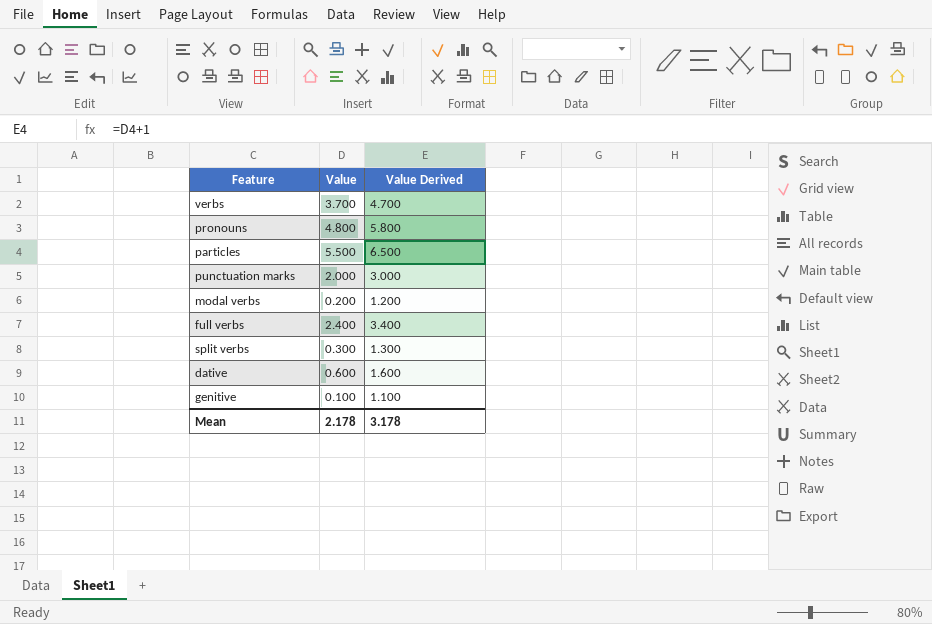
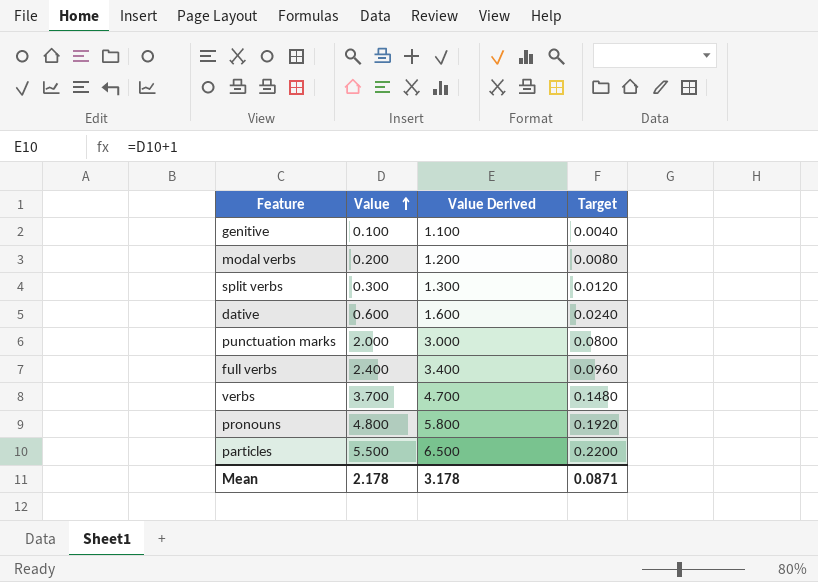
row order: none -> Value ascending
column Target | formula: none -> [Value] * 0.04

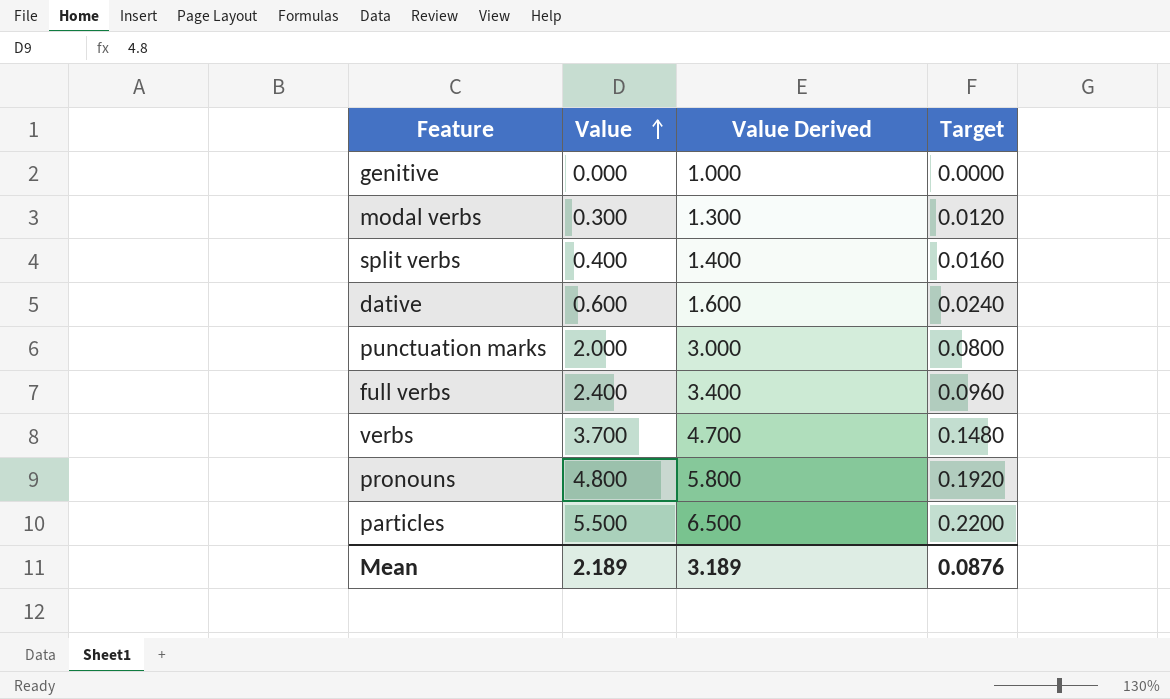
genitive | Value: 0.100 -> 0.000
genitive | Value Derived: 1.100 -> 1.000
genitive | Target: 0.0040 -> 0.0000
modal verbs | Value: 0.200 -> 0.300
modal verbs | Value Derived: 1.200 -> 1.300
modal verbs | Target: 0.0080 -> 0.0120
split verbs | Value: 0.300 -> 0.400
split verbs | Value Derived: 1.300 -> 1.400
split verbs | Target: 0.0120 -> 0.0160
Mean | Value: 2.178 -> 2.189
Mean | Value Derived: 3.178 -> 3.189
Mean | Target: 0.0871 -> 0.0876

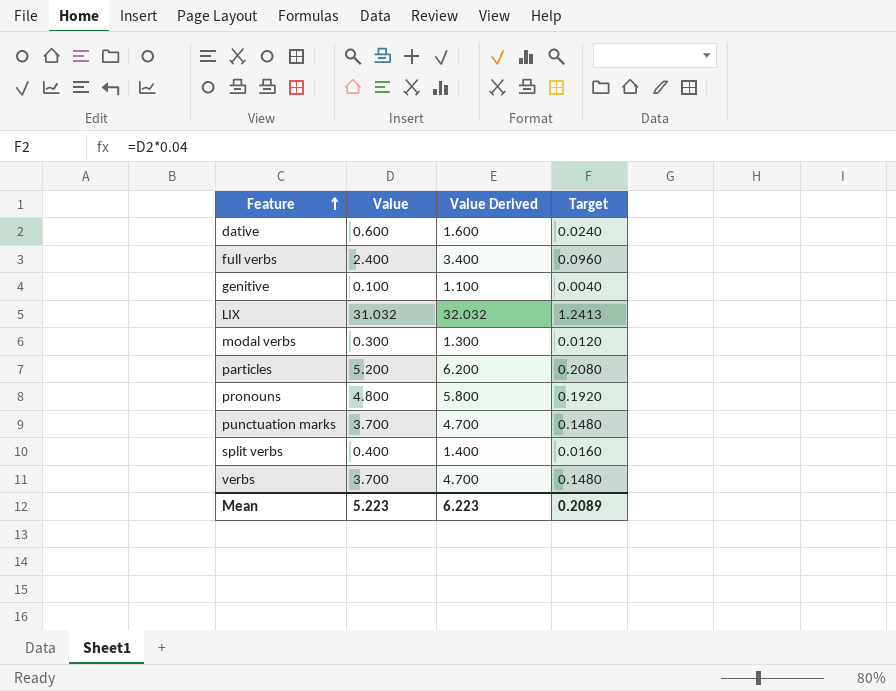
row order: Value ascending -> Feature ascending
genitive | Value: 0.000 -> 0.100
genitive | Value Derived: 1.000 -> 1.100
genitive | Target: 0.0000 -> 0.0040
row LIX: none -> 31.032 | 32.032 | 1.2413
particles | Value: 5.500 -> 5.200
particles | Value Derived: 6.500 -> 6.200
particles | Target: 0.2200 -> 0.2080
punctuation marks | Value: 2.000 -> 3.700
punctuation marks | Value Derived: 3.000 -> 4.700
punctuation marks | Target: 0.0800 -> 0.1480
Mean | Value: 2.189 -> 5.223
Mean | Value Derived: 3.189 -> 6.223
Mean | Target: 0.0876 -> 0.2089

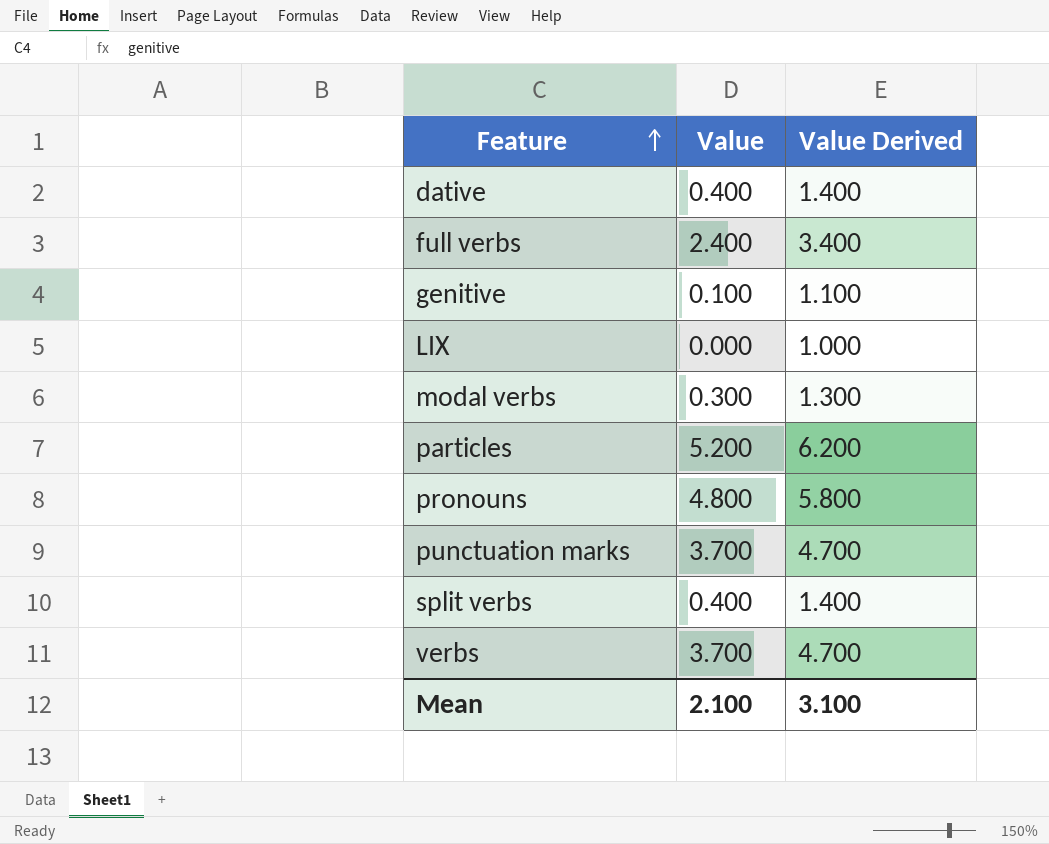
column Target | formula: [Value] * 0.04 -> none
dative | Value: 0.600 -> 0.400
dative | Value Derived: 1.600 -> 1.400
LIX | Value: 31.032 -> 0.000
LIX | Value Derived: 32.032 -> 1.000
Mean | Value: 5.223 -> 2.100
Mean | Value Derived: 6.223 -> 3.100

